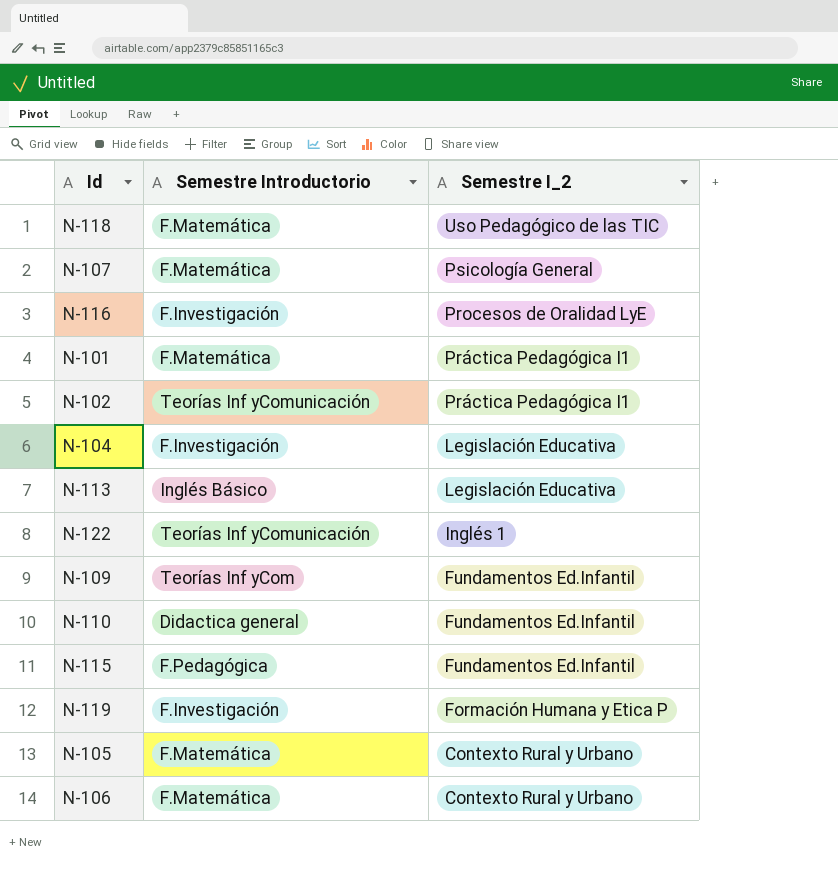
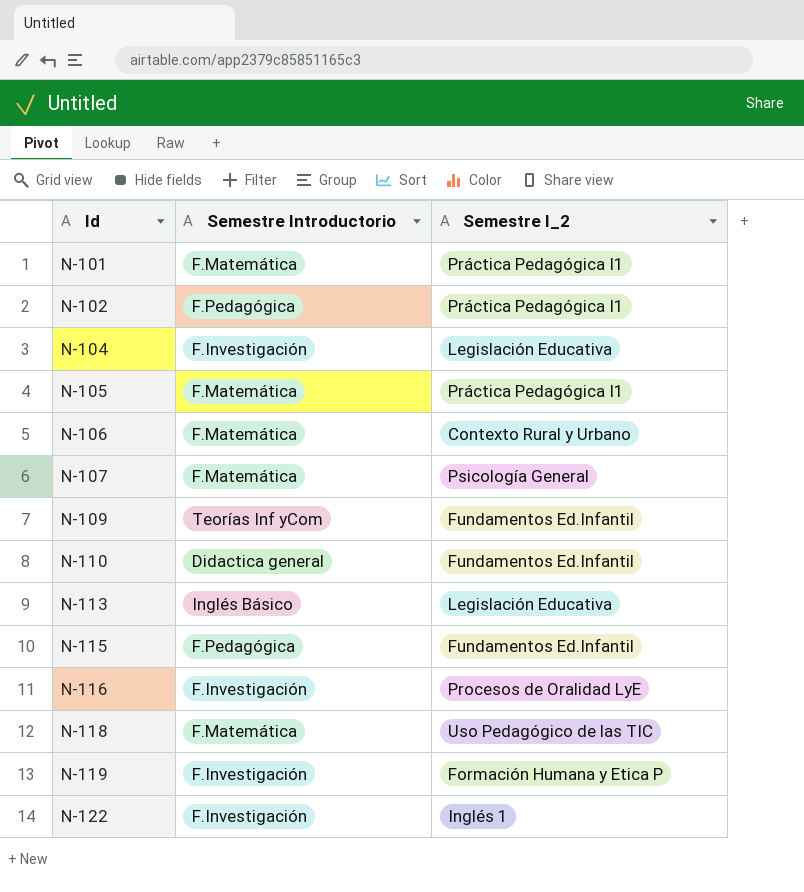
row order: Semestre I_2 descending -> Id ascending
N-102 | Semestre Introductorio: Teorías Inf yComunicación -> F.Pedagógica
N-105 | Semestre I_2: Contexto Rural y Urbano -> Práctica Pedagógica I1
N-122 | Semestre Introductorio: Teorías Inf yComunicación -> F.Investigación

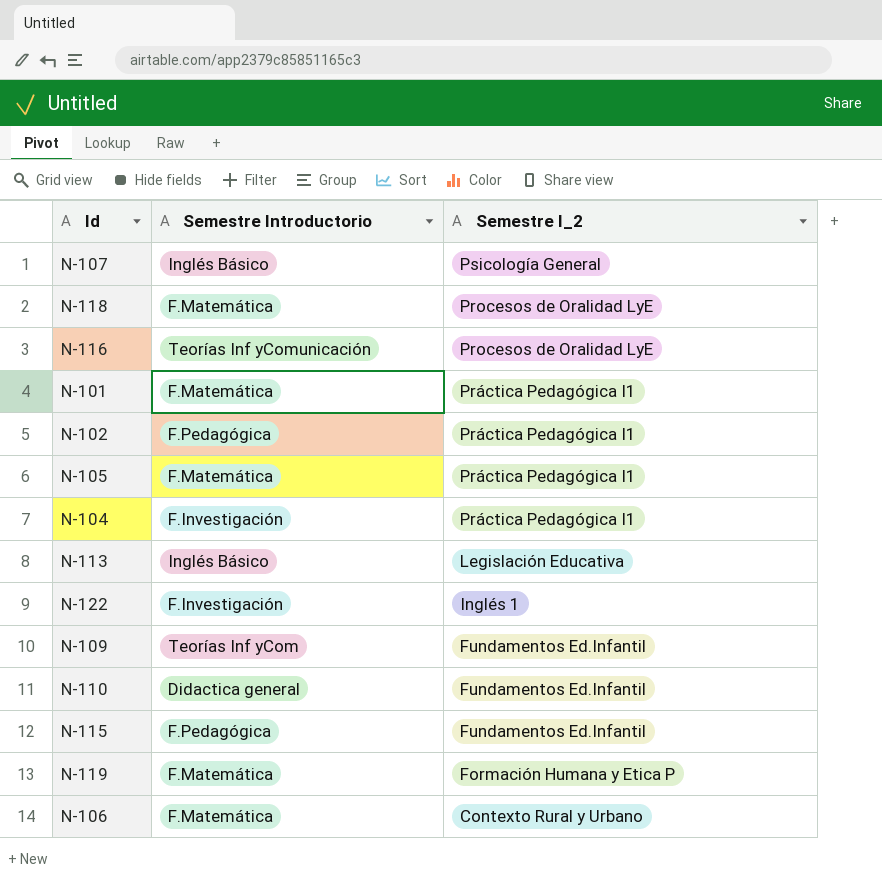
row order: Id ascending -> Semestre I_2 descending
N-107 | Semestre Introductorio: F.Matemática -> Inglés Básico
N-118 | Semestre I_2: Uso Pedagógico de las TIC -> Procesos de Oralidad LyE
N-116 | Semestre Introductorio: F.Investigación -> Teorías Inf yComunicación
N-104 | Semestre I_2: Legislación Educativa -> Práctica Pedagógica I1
N-119 | Semestre Introductorio: F.Investigación -> F.Matemática

